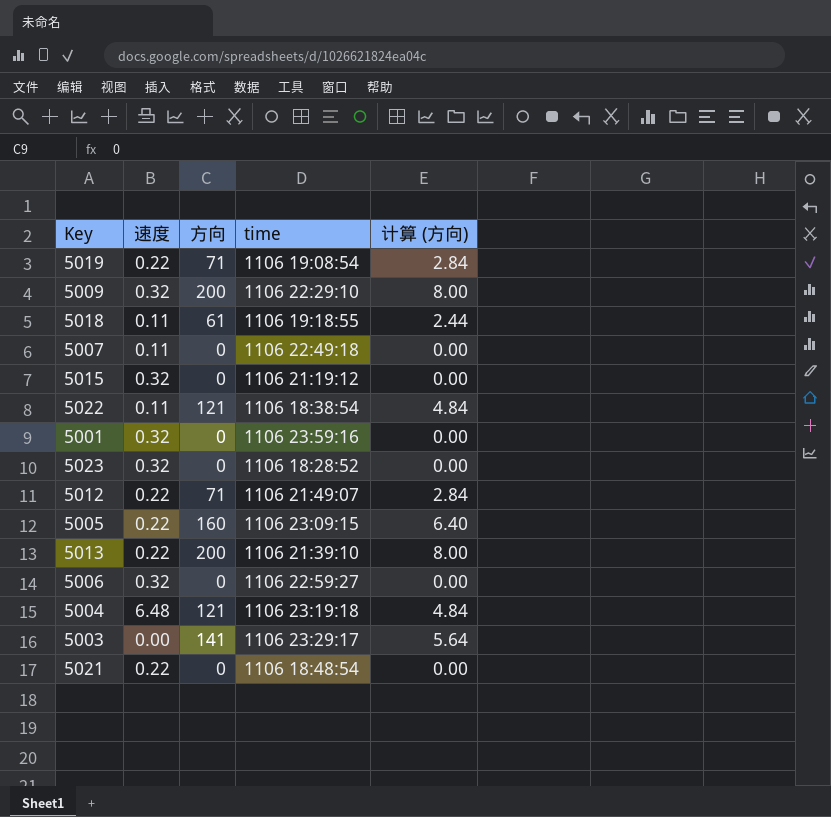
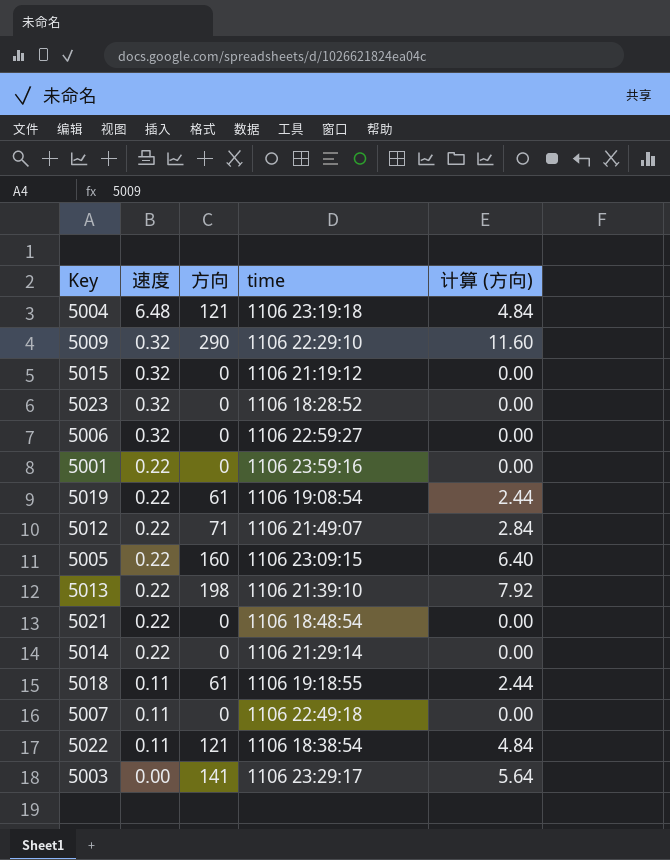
row order: none -> 速度 descending
5009 | 方向: 200 -> 290
5009 | 计算 (方向): 8.00 -> 11.60
5001 | 速度: 0.32 -> 0.22
5019 | 方向: 71 -> 61
5019 | 计算 (方向): 2.84 -> 2.44
5013 | 方向: 200 -> 198
5013 | 计算 (方向): 8.00 -> 7.92
row 5014: none -> 0.22 | 0 | 1106 21:29:14 | 0.00

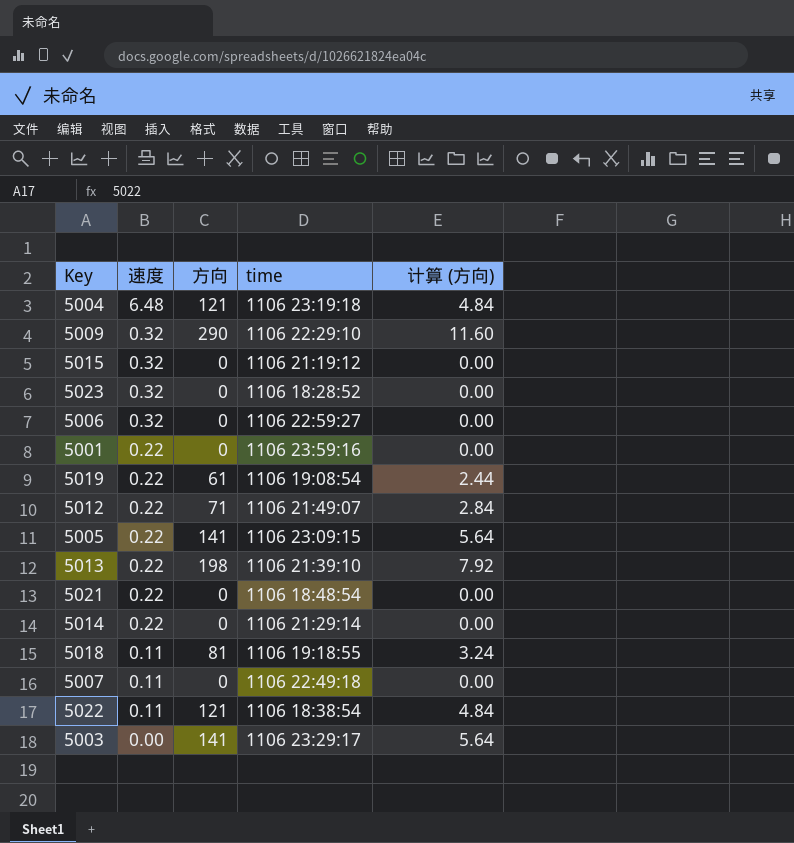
5005 | 方向: 160 -> 141
5005 | 计算 (方向): 6.40 -> 5.64
5018 | 方向: 61 -> 81
5018 | 计算 (方向): 2.44 -> 3.24

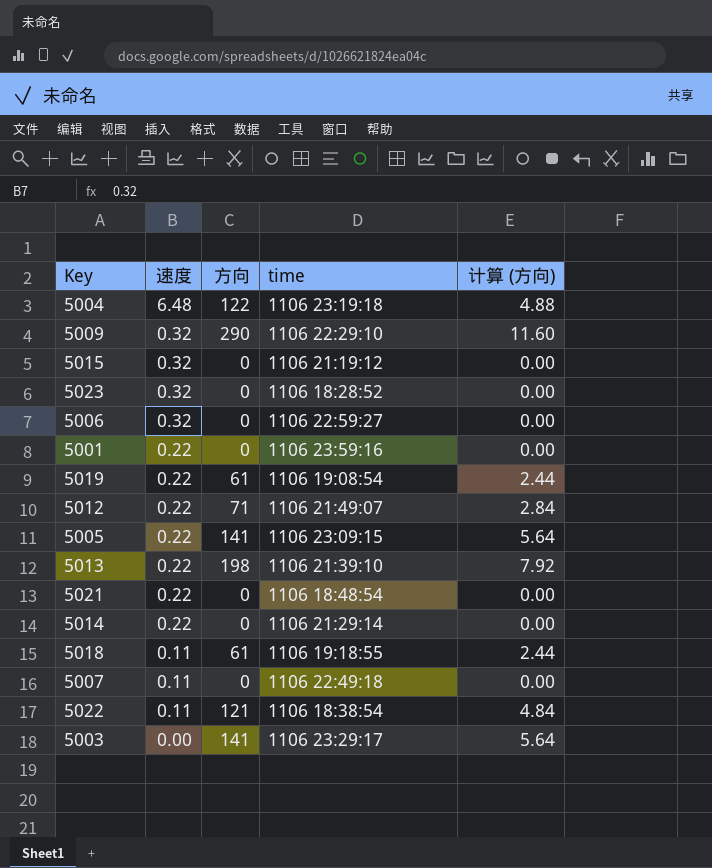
5004 | 方向: 121 -> 122
5004 | 计算 (方向): 4.84 -> 4.88
5018 | 方向: 81 -> 61
5018 | 计算 (方向): 3.24 -> 2.44

